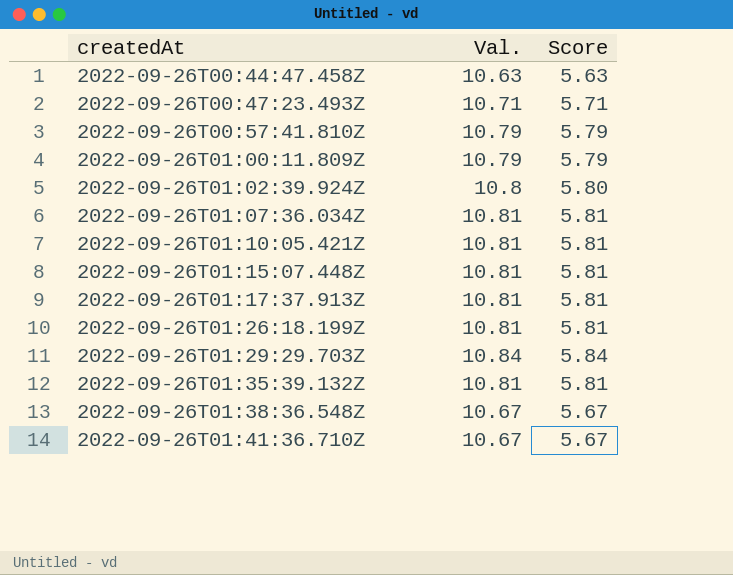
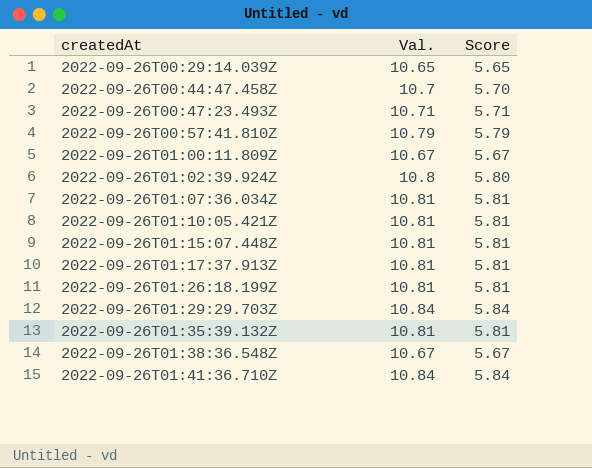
row 2022-09-26T00:29:14.039Z: none -> 10.65 | 5.65
2022-09-26T00:44:47.458Z | Val.: 10.63 -> 10.7
2022-09-26T00:44:47.458Z | Score: 5.63 -> 5.70
2022-09-26T01:00:11.809Z | Val.: 10.79 -> 10.67
2022-09-26T01:00:11.809Z | Score: 5.79 -> 5.67
2022-09-26T01:41:36.710Z | Val.: 10.67 -> 10.84
2022-09-26T01:41:36.710Z | Score: 5.67 -> 5.84

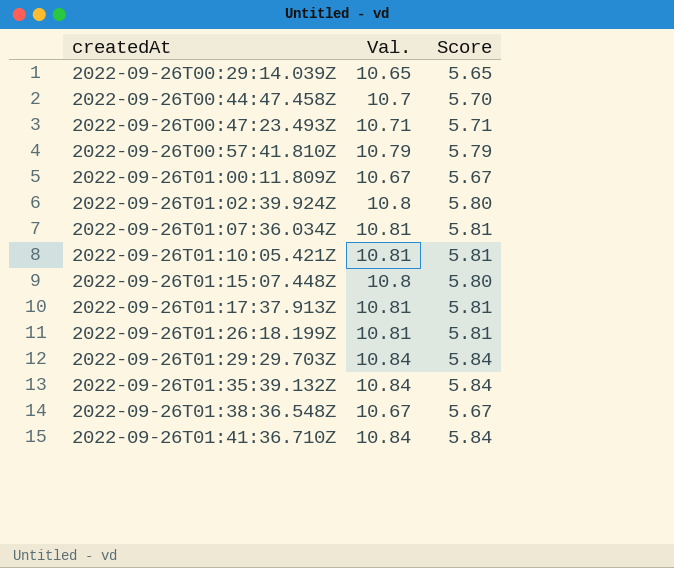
2022-09-26T01:15:07.448Z | Val.: 10.81 -> 10.8
2022-09-26T01:15:07.448Z | Score: 5.81 -> 5.80
2022-09-26T01:35:39.132Z | Val.: 10.81 -> 10.84
2022-09-26T01:35:39.132Z | Score: 5.81 -> 5.84

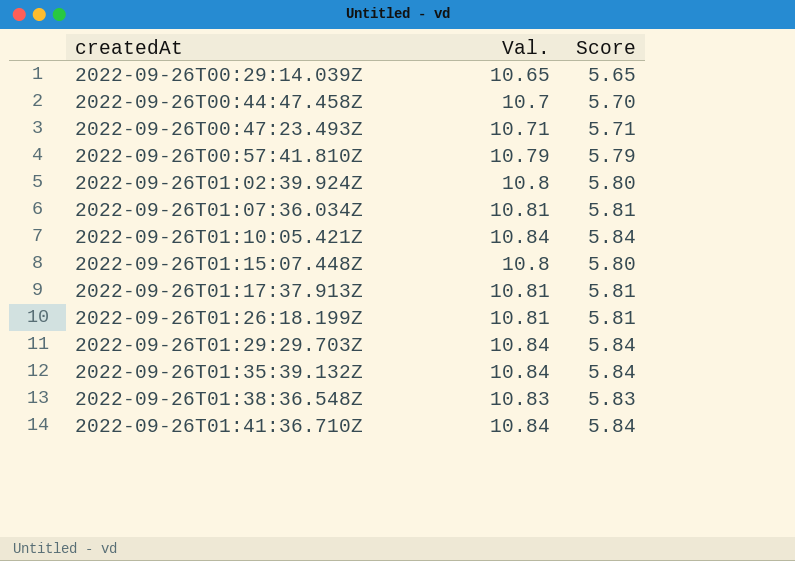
row 2022-09-26T01:00:11.809Z: 10.67 | 5.67 -> none
2022-09-26T01:10:05.421Z | Val.: 10.81 -> 10.84
2022-09-26T01:10:05.421Z | Score: 5.81 -> 5.84
2022-09-26T01:38:36.548Z | Val.: 10.67 -> 10.83
2022-09-26T01:38:36.548Z | Score: 5.67 -> 5.83

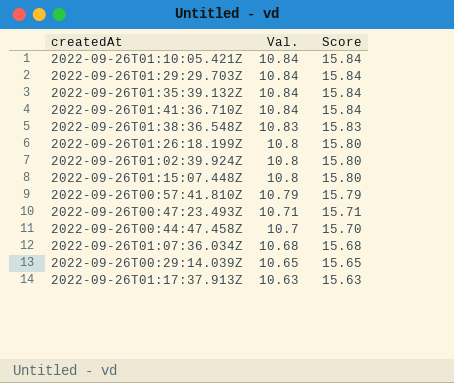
row order: createdAt ascending -> Val. descending
column Score | formula: [Val.] - 5 -> [Val.] + 5
2022-09-26T01:26:18.199Z | Val.: 10.81 -> 10.8
2022-09-26T01:07:36.034Z | Val.: 10.81 -> 10.68
2022-09-26T01:17:37.913Z | Val.: 10.81 -> 10.63

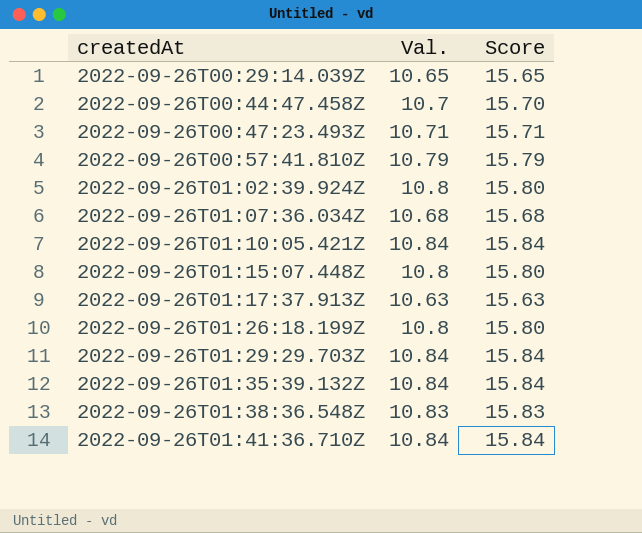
row order: Val. descending -> createdAt ascending

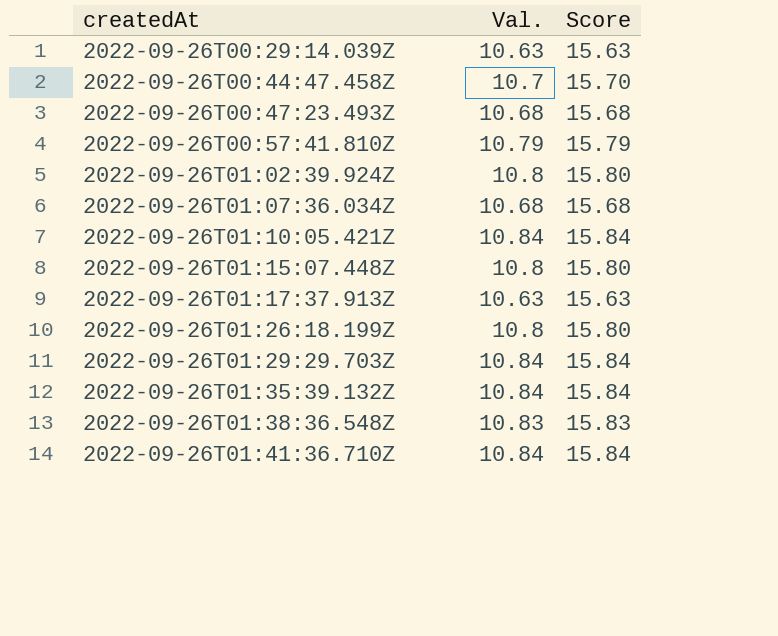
2022-09-26T00:29:14.039Z | Val.: 10.65 -> 10.63
2022-09-26T00:29:14.039Z | Score: 15.65 -> 15.63
2022-09-26T00:47:23.493Z | Val.: 10.71 -> 10.68
2022-09-26T00:47:23.493Z | Score: 15.71 -> 15.68

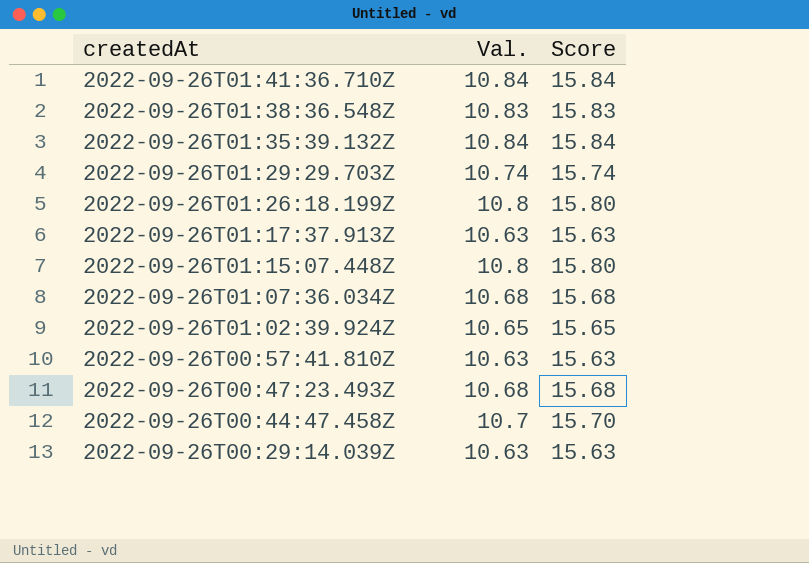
row order: createdAt ascending -> createdAt descending
row 2022-09-26T01:10:05.421Z: 10.84 | 15.84 -> none
2022-09-26T01:29:29.703Z | Val.: 10.84 -> 10.74
2022-09-26T01:29:29.703Z | Score: 15.84 -> 15.74
2022-09-26T01:02:39.924Z | Val.: 10.8 -> 10.65
2022-09-26T01:02:39.924Z | Score: 15.80 -> 15.65
2022-09-26T00:57:41.810Z | Val.: 10.79 -> 10.63
2022-09-26T00:57:41.810Z | Score: 15.79 -> 15.63

